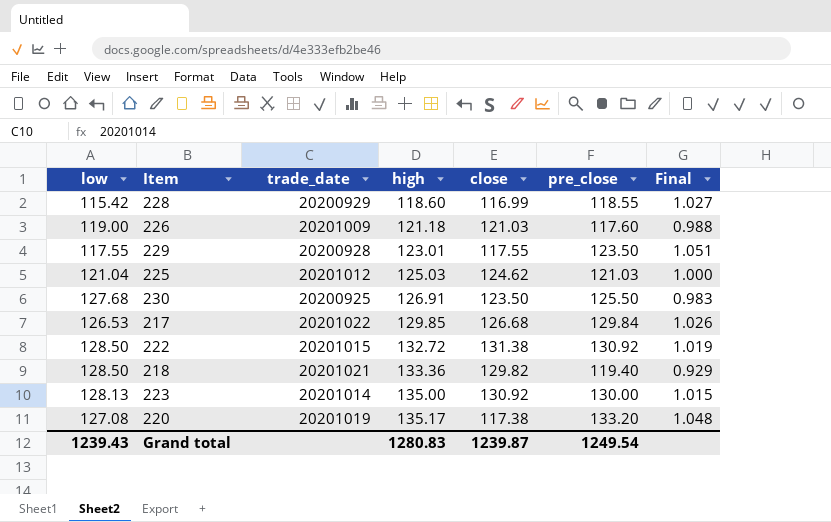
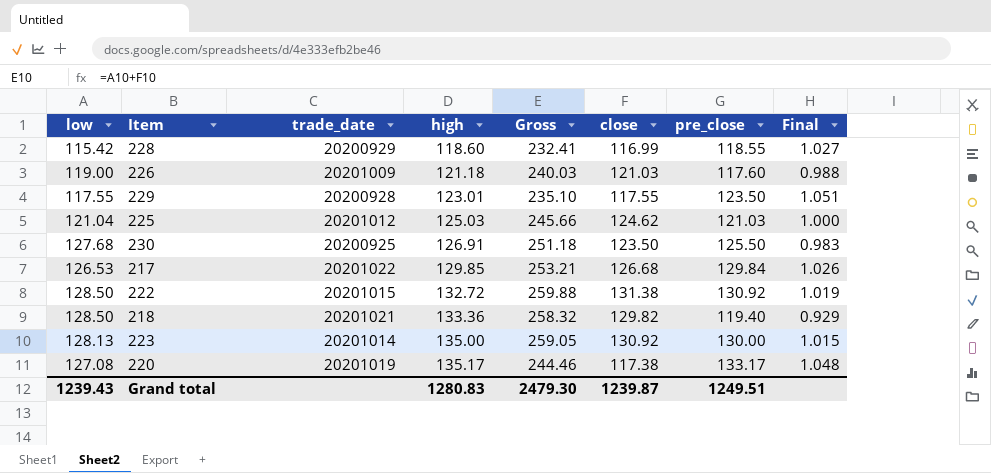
column Gross | formula: none -> [low] + [close]
220 | pre_close: 133.20 -> 133.17
Grand total | pre_close: 1249.54 -> 1249.51

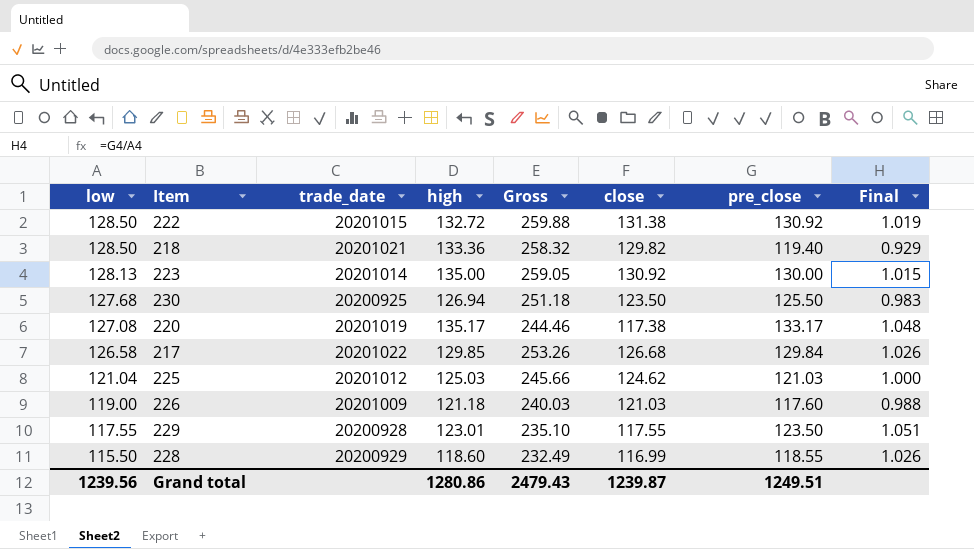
row order: high ascending -> low descending
230 | high: 126.91 -> 126.94
217 | low: 126.53 -> 126.58
217 | Gross: 253.21 -> 253.26
228 | low: 115.42 -> 115.50
228 | Gross: 232.41 -> 232.49
228 | Final: 1.027 -> 1.026
Grand total | low: 1239.43 -> 1239.56
Grand total | high: 1280.83 -> 1280.86
Grand total | Gross: 2479.30 -> 2479.43

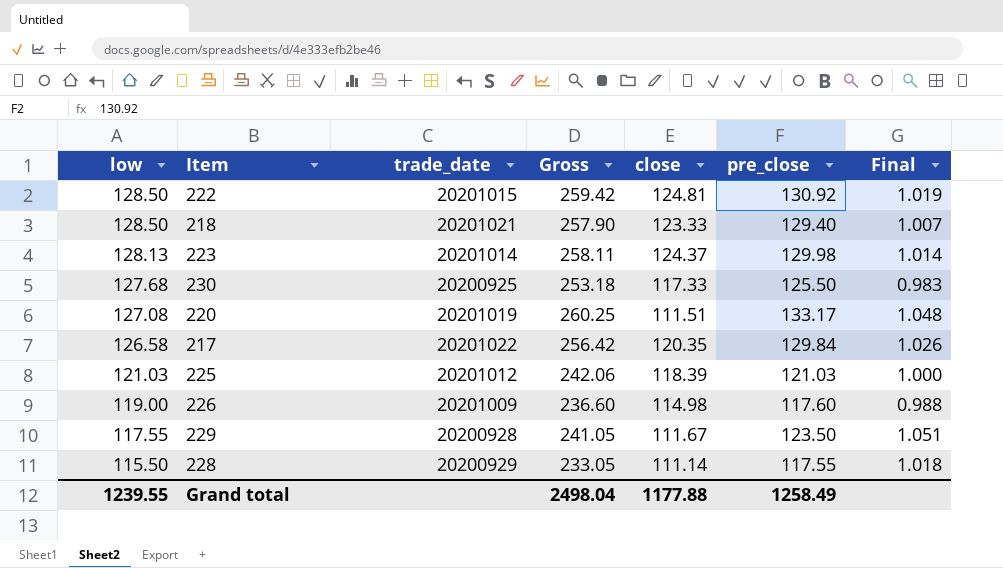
column high | position: 4 -> none
column Gross | formula: [low] + [close] -> [low] + [pre_close]
222 | close: 131.38 -> 124.81
218 | close: 129.82 -> 123.33
218 | pre_close: 119.40 -> 129.40
218 | Final: 0.929 -> 1.007
223 | close: 130.92 -> 124.37
223 | pre_close: 130.00 -> 129.98
223 | Final: 1.015 -> 1.014
230 | close: 123.50 -> 117.33
220 | close: 117.38 -> 111.51
217 | close: 126.68 -> 120.35
225 | low: 121.04 -> 121.03
225 | close: 124.62 -> 118.39
226 | close: 121.03 -> 114.98
229 | close: 117.55 -> 111.67
228 | close: 116.99 -> 111.14
228 | pre_close: 118.55 -> 117.55
228 | Final: 1.026 -> 1.018
Grand total | low: 1239.56 -> 1239.55
Grand total | Gross: 2479.43 -> 2498.04
Grand total | close: 1239.87 -> 1177.88
Grand total | pre_close: 1249.51 -> 1258.49

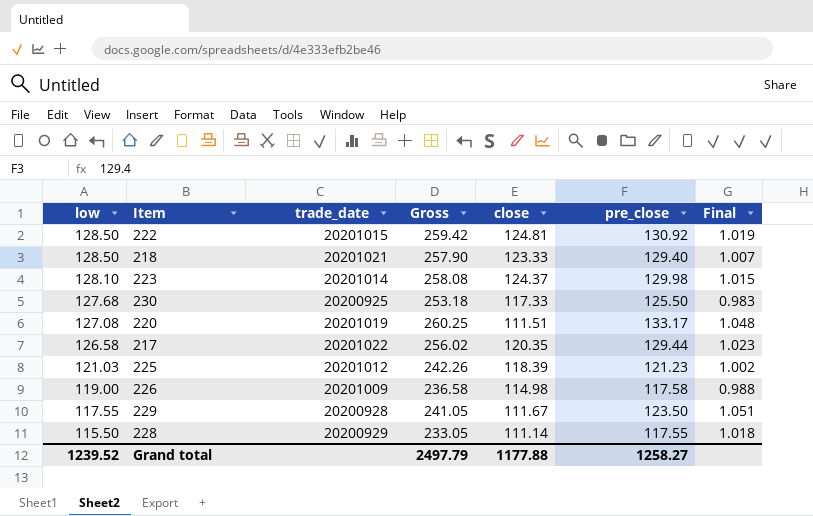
223 | low: 128.13 -> 128.10
223 | Gross: 258.11 -> 258.08
223 | Final: 1.014 -> 1.015
217 | Gross: 256.42 -> 256.02
217 | pre_close: 129.84 -> 129.44
217 | Final: 1.026 -> 1.023
225 | Gross: 242.06 -> 242.26
225 | pre_close: 121.03 -> 121.23
225 | Final: 1.000 -> 1.002
226 | Gross: 236.60 -> 236.58
226 | pre_close: 117.60 -> 117.58
Grand total | low: 1239.55 -> 1239.52
Grand total | Gross: 2498.04 -> 2497.79
Grand total | pre_close: 1258.49 -> 1258.27

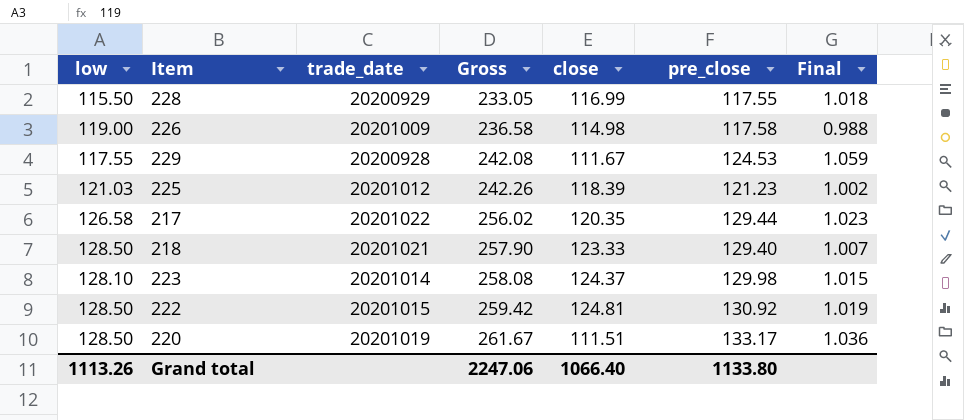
row order: low descending -> Gross ascending
row 230: 127.68 | 20200925 | 253.18 | 117.33 | 125.50 | 0.983 -> none
228 | close: 111.14 -> 116.99
229 | Gross: 241.05 -> 242.08
229 | pre_close: 123.50 -> 124.53
229 | Final: 1.051 -> 1.059
220 | low: 127.08 -> 128.50
220 | Gross: 260.25 -> 261.67
220 | Final: 1.048 -> 1.036
Grand total | low: 1239.52 -> 1113.26
Grand total | Gross: 2497.79 -> 2247.06
Grand total | close: 1177.88 -> 1066.40
Grand total | pre_close: 1258.27 -> 1133.80

